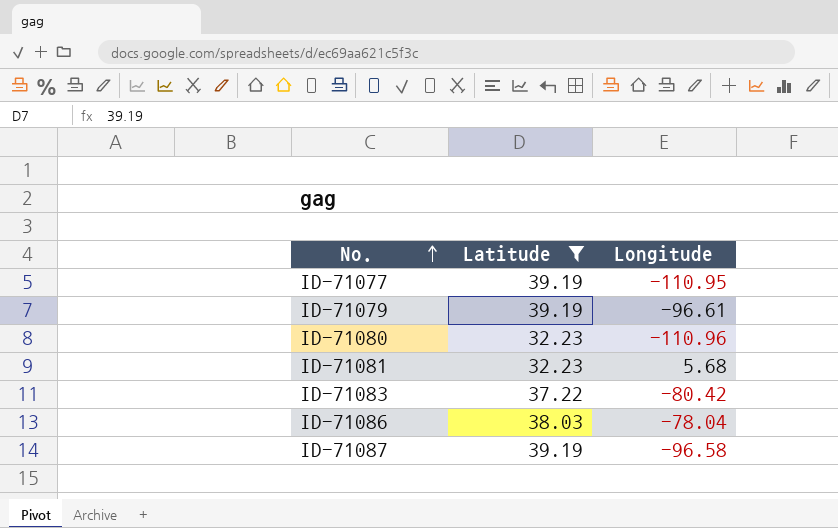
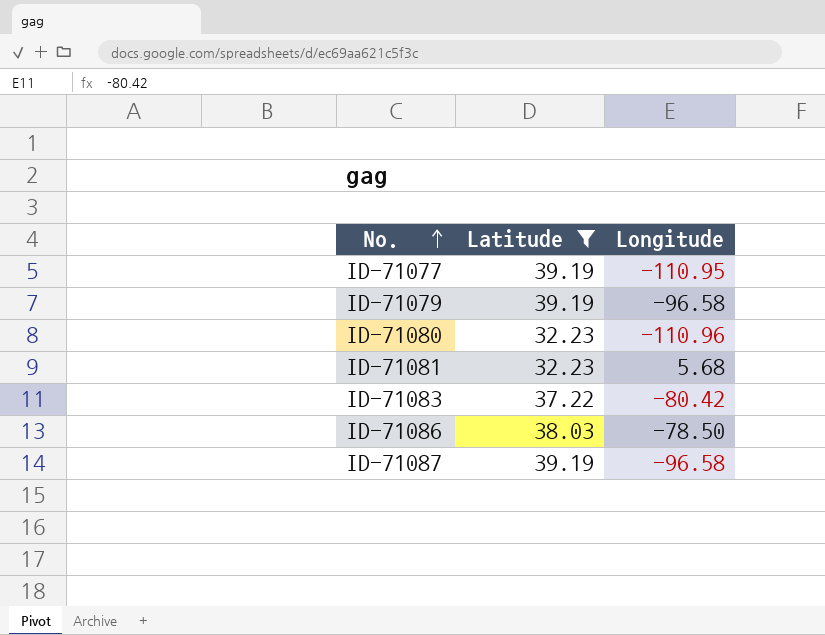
ID-71079 | Longitude: -96.61 -> -96.58
ID-71086 | Longitude: -78.04 -> -78.50

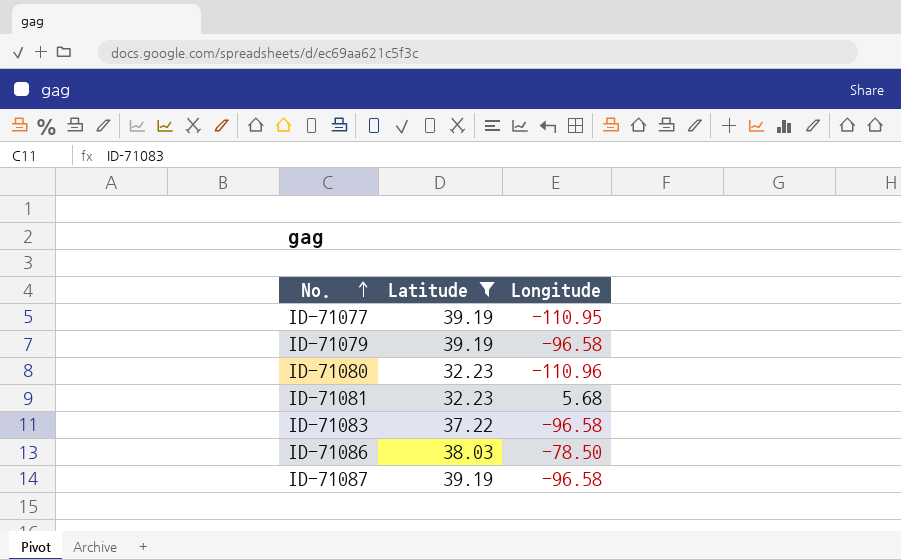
ID-71083 | Longitude: -80.42 -> -96.58

